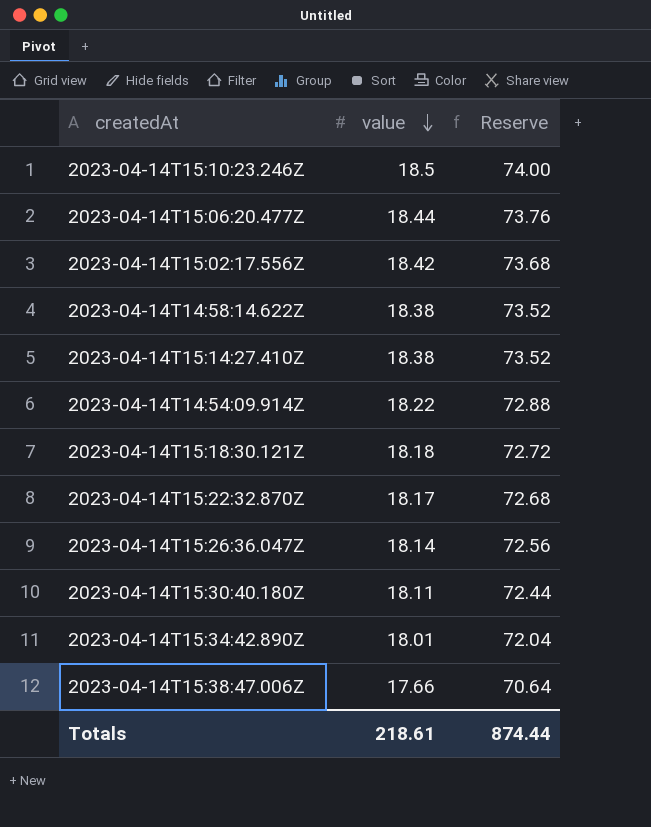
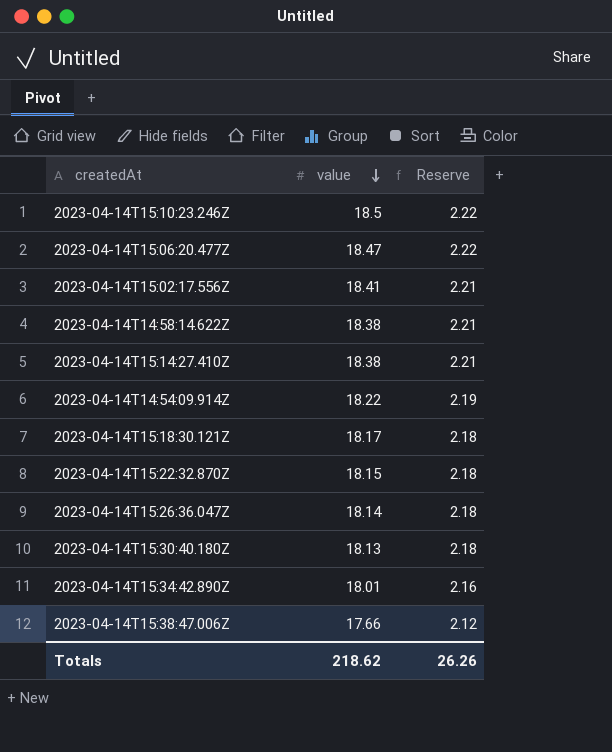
column Reserve | formula: [value] * 4 -> [value] * 0.12
2023-04-14T15:06:20.477Z | value: 18.44 -> 18.47
2023-04-14T15:02:17.556Z | value: 18.42 -> 18.41
2023-04-14T15:18:30.121Z | value: 18.18 -> 18.17
2023-04-14T15:22:32.870Z | value: 18.17 -> 18.15
2023-04-14T15:30:40.180Z | value: 18.11 -> 18.13
Totals | value: 218.61 -> 218.62
Totals | Reserve: 874.44 -> 26.26

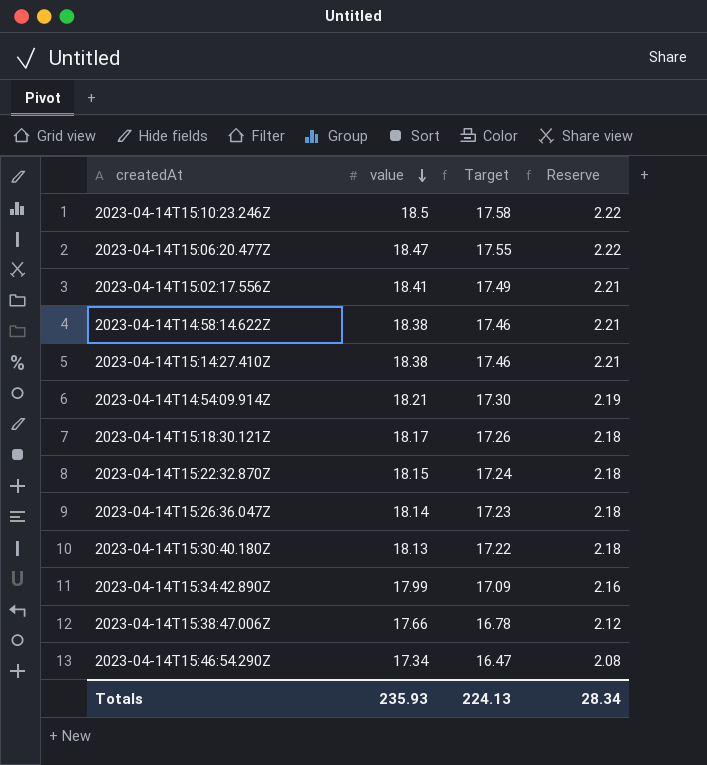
column Target | formula: none -> [value] * 0.95
2023-04-14T14:54:09.914Z | value: 18.22 -> 18.21
2023-04-14T15:34:42.890Z | value: 18.01 -> 17.99
row 2023-04-14T15:46:54.290Z: none -> 17.34 | 16.47 | 2.08
Totals | value: 218.62 -> 235.93
Totals | Reserve: 26.26 -> 28.34

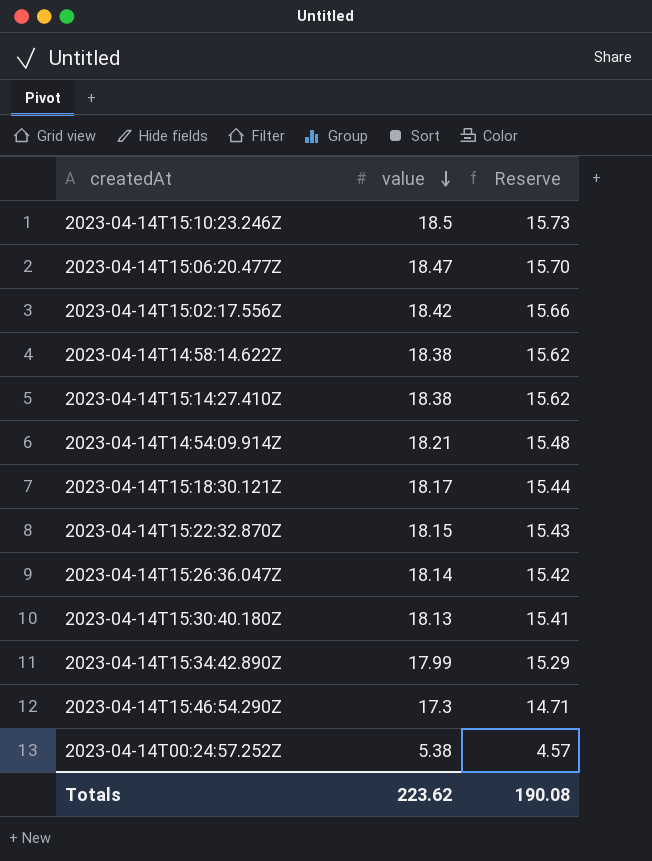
column Target | formula: [value] * 0.95 -> none
column Reserve | formula: [value] * 0.12 -> [value] * 0.85
row 2023-04-14T15:38:47.006Z: 17.66 | 16.78 | 2.12 -> none
2023-04-14T15:02:17.556Z | value: 18.41 -> 18.42
2023-04-14T15:46:54.290Z | value: 17.34 -> 17.3
row 2023-04-14T00:24:57.252Z: none -> 5.38 | 4.57
Totals | value: 235.93 -> 223.62
Totals | Reserve: 28.34 -> 190.08

